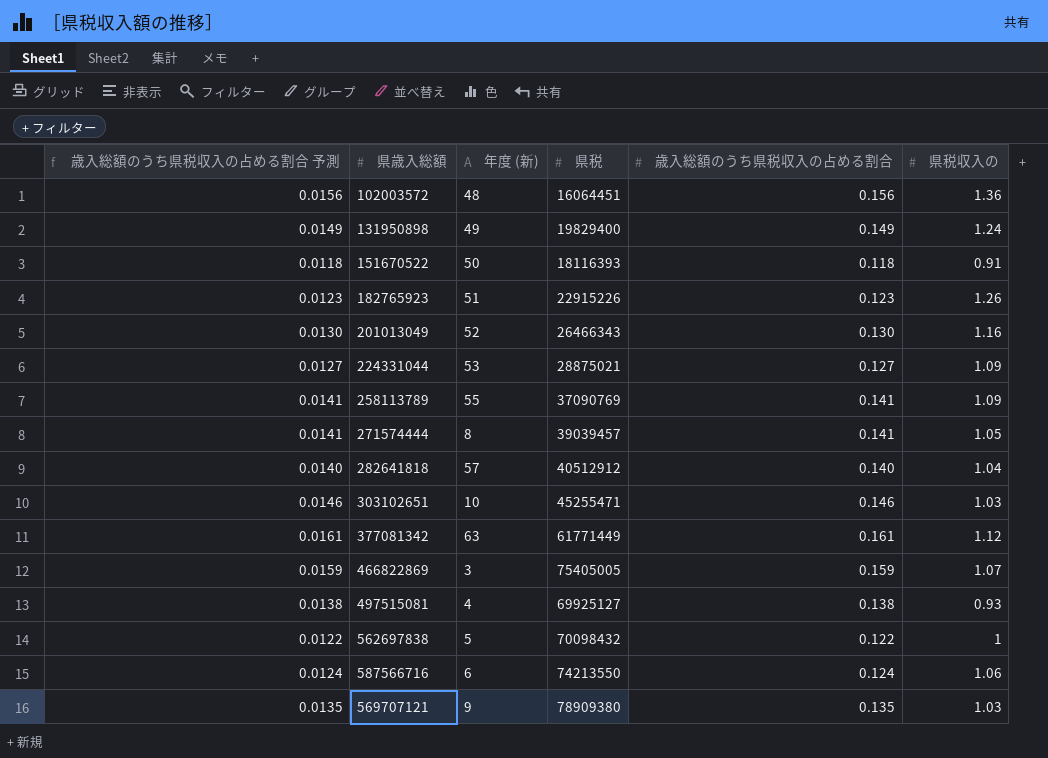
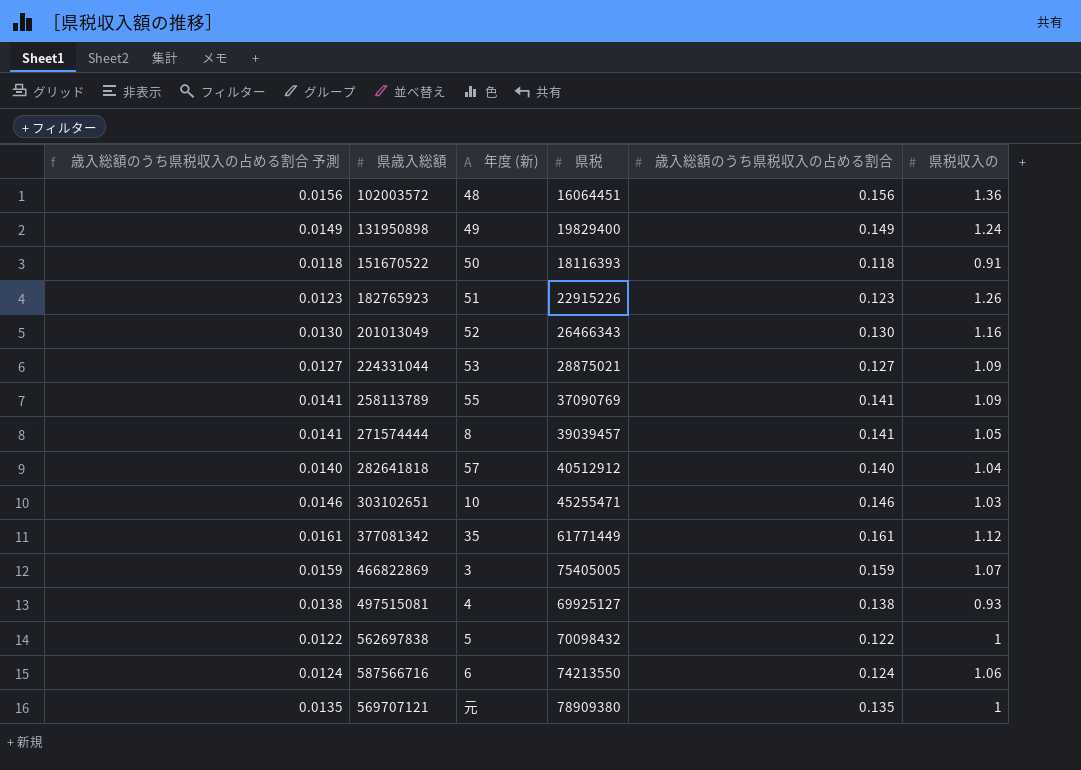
377081342 | 年度 (新): 63 -> 35
569707121 | 年度 (新): 9 -> 元
569707121 | 県税収入の: 1.03 -> 1

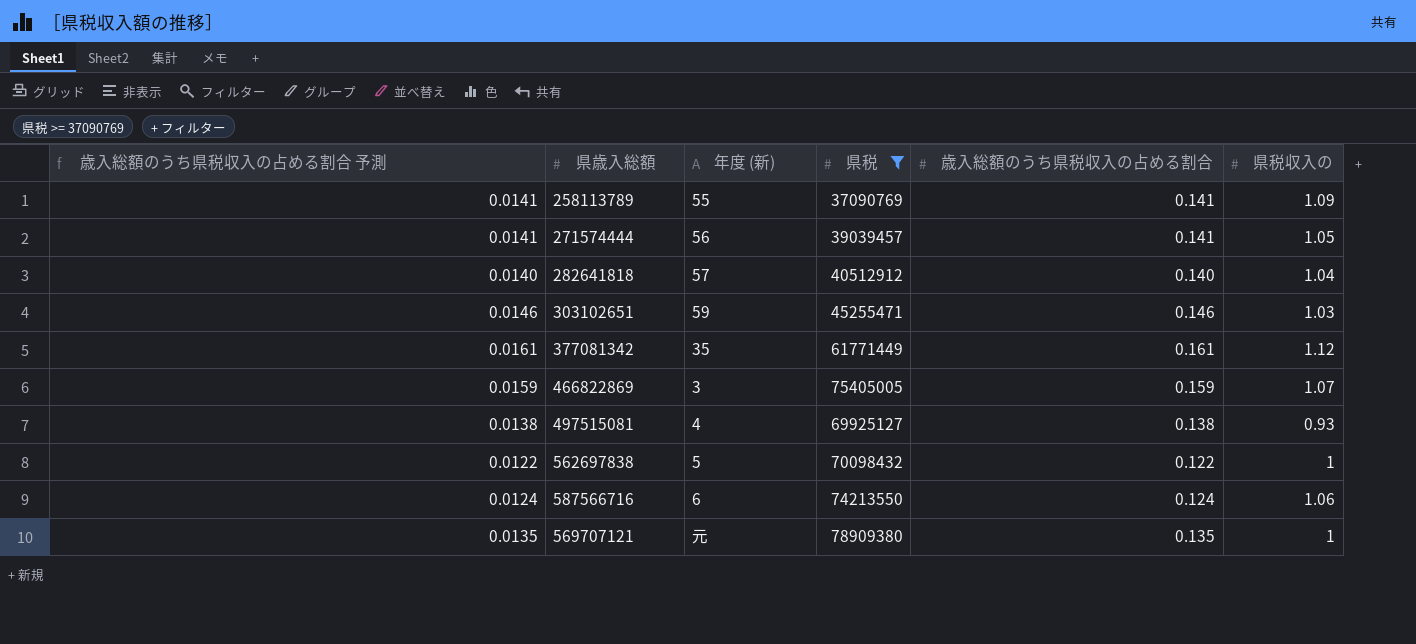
filter: none -> 県税 >= 37090769
271574444 | 年度 (新): 8 -> 56
303102651 | 年度 (新): 10 -> 59

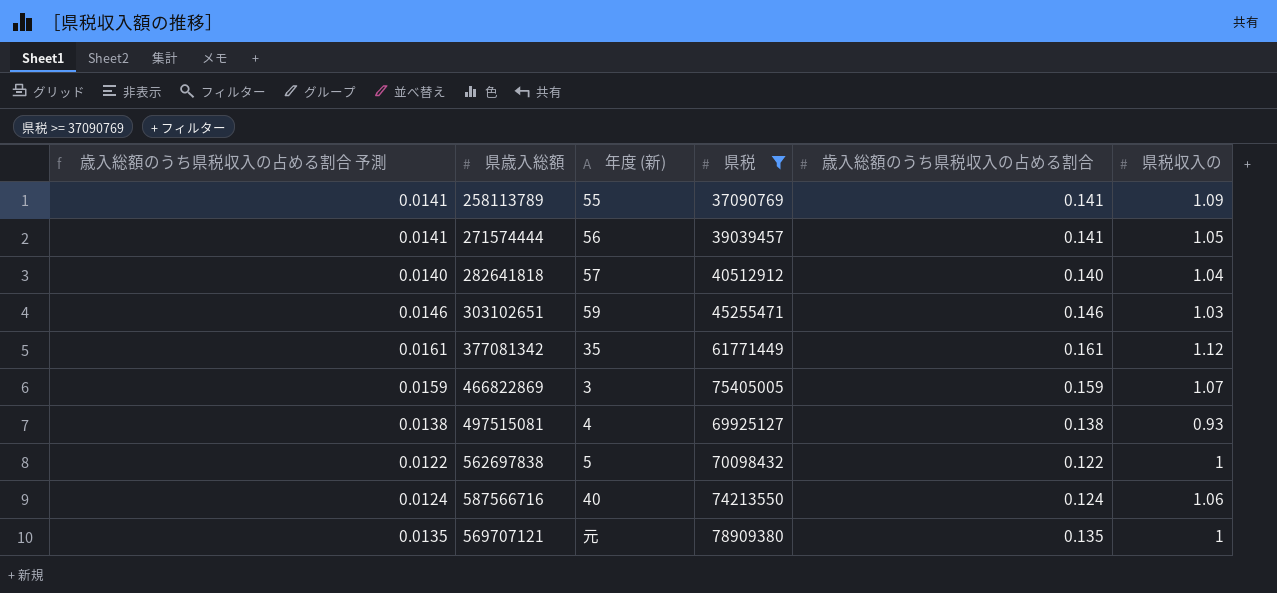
587566716 | 年度 (新): 6 -> 40

